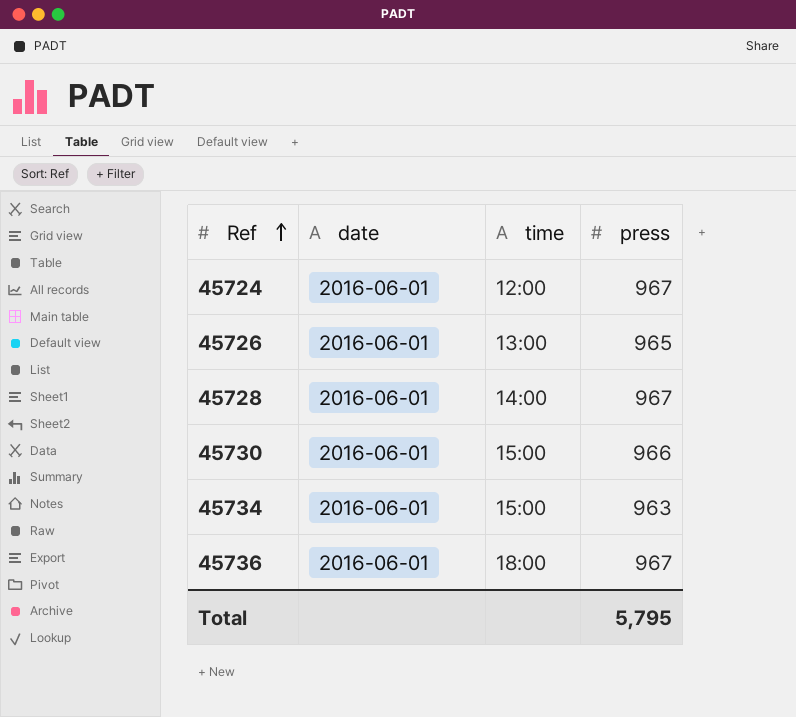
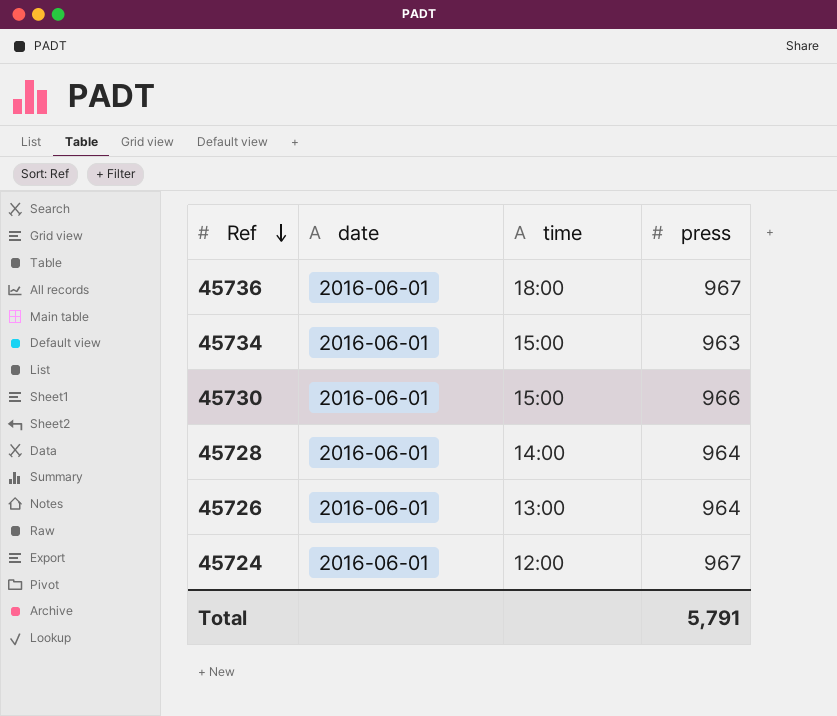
row order: Ref ascending -> Ref descending
45728 | press: 967 -> 964
45726 | press: 965 -> 964
Total | press: 5,795 -> 5,791

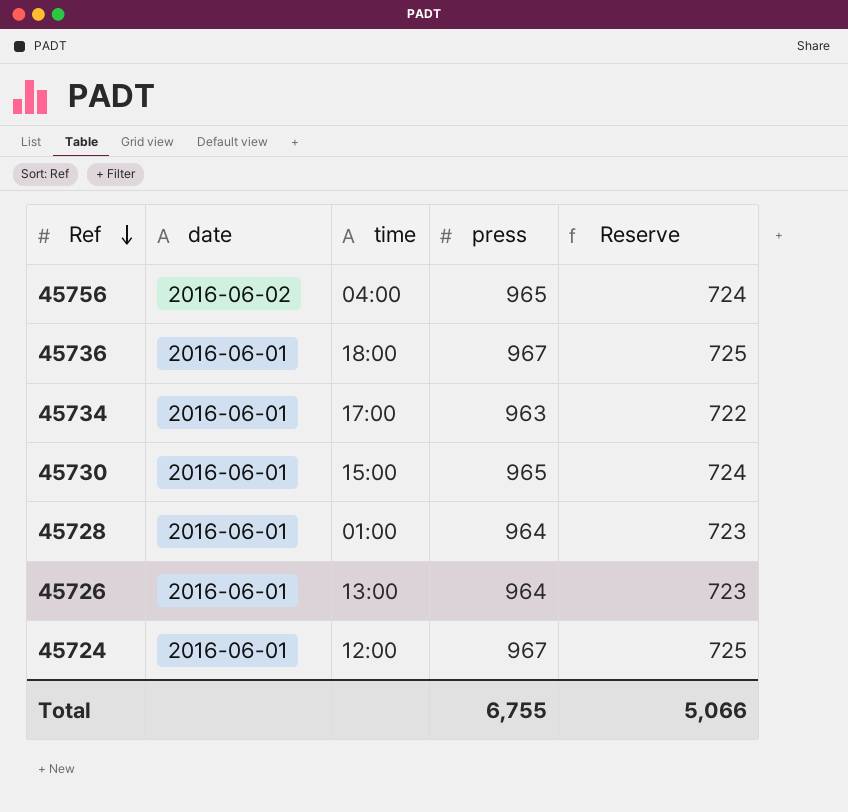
column Reserve | formula: none -> [press] * 0.75
row 45756: none -> 2016-06-02 | 04:00 | 965 | 724
45734 | time: 15:00 -> 17:00
45730 | press: 966 -> 965
45728 | time: 14:00 -> 01:00
Total | press: 5,791 -> 6,755

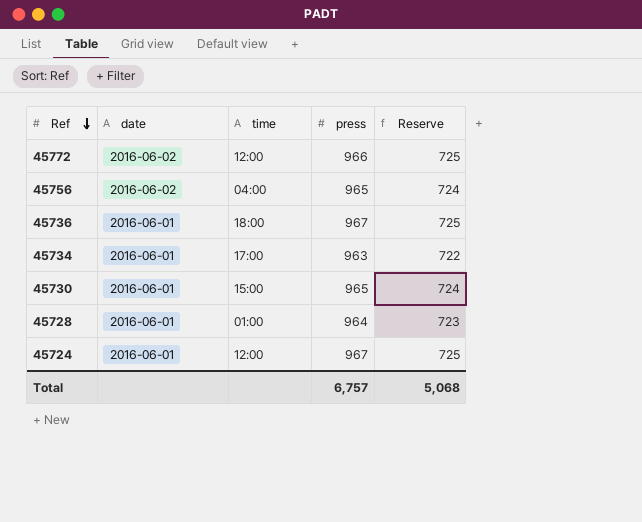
row 45726: 2016-06-01 | 13:00 | 964 | 723 -> none
row 45772: none -> 2016-06-02 | 12:00 | 966 | 725
Total | press: 6,755 -> 6,757
Total | Reserve: 5,066 -> 5,068

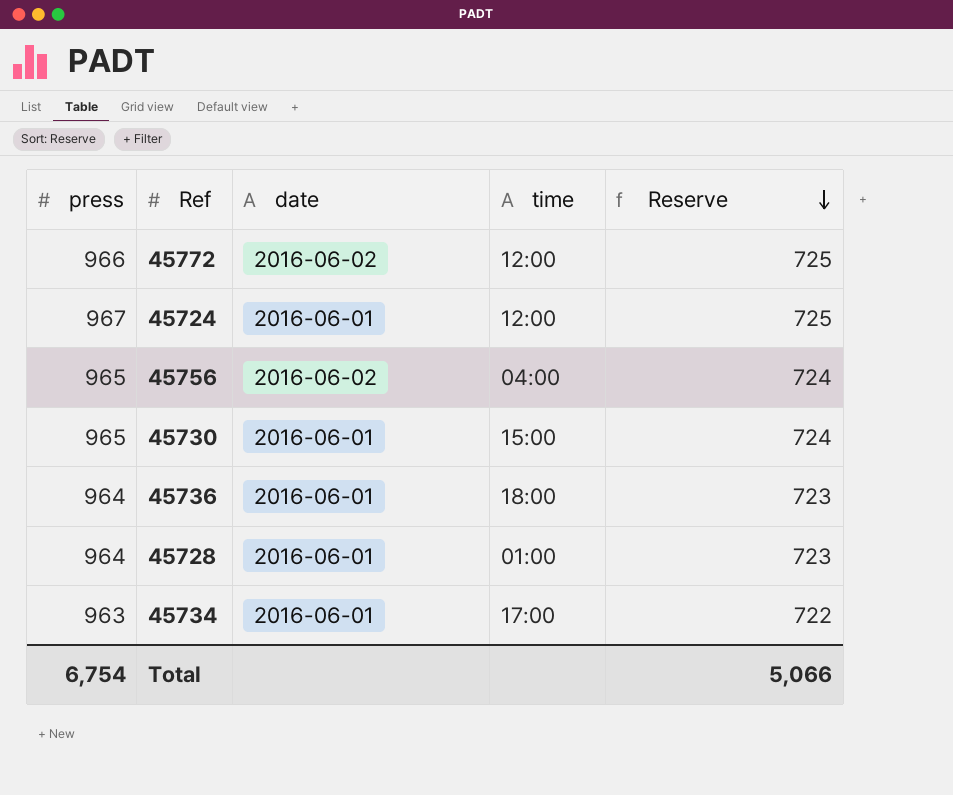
row order: Ref descending -> Reserve descending
column press | position: 4 -> 1
45736 | press: 967 -> 964
45736 | Reserve: 725 -> 723
Total | press: 6,757 -> 6,754
Total | Reserve: 5,068 -> 5,066

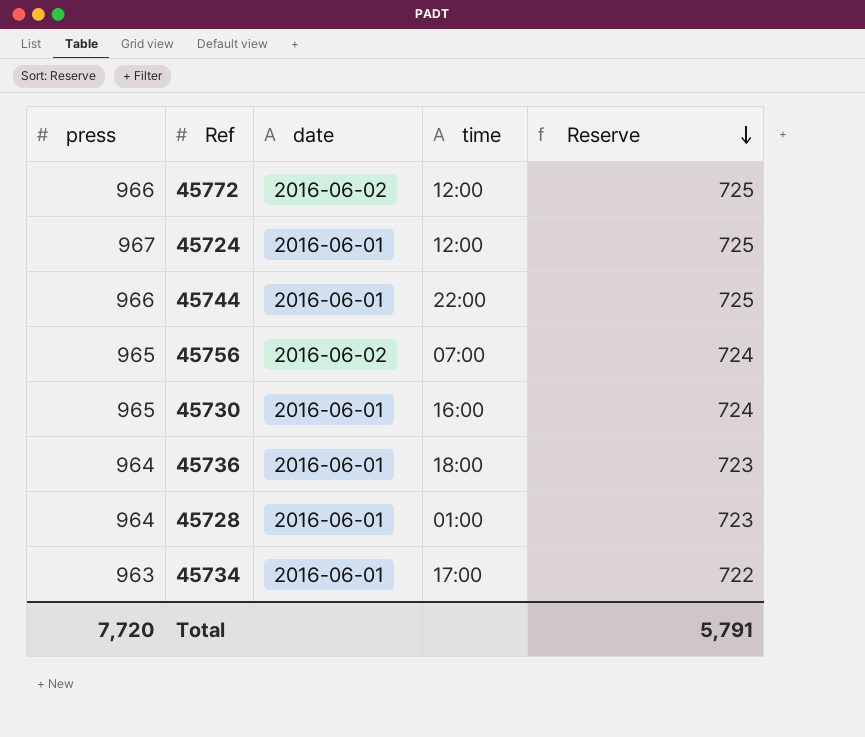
row 45744: none -> 966 | 2016-06-01 | 22:00 | 725
45756 | time: 04:00 -> 07:00
45730 | time: 15:00 -> 16:00
Total | press: 6,754 -> 7,720
Total | Reserve: 5,066 -> 5,791

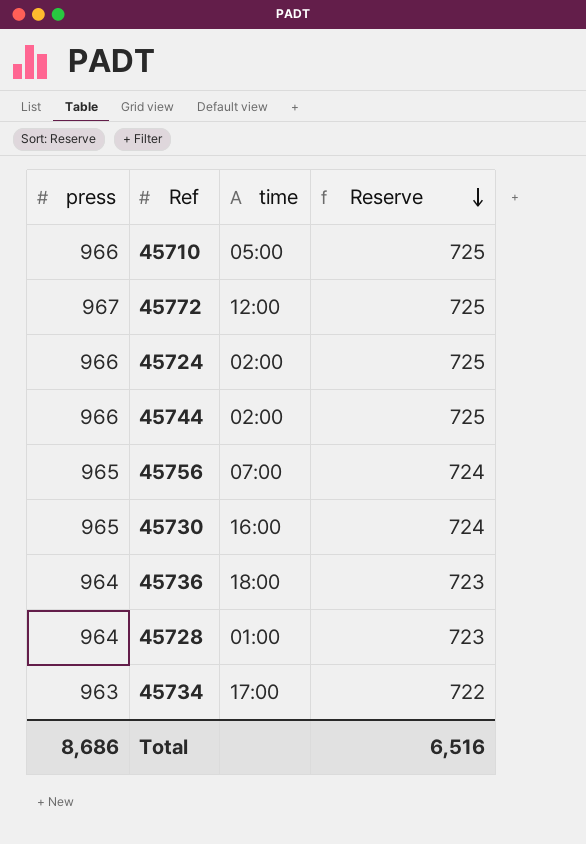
column date | position: 3 -> none
row 45710: none -> 966 | 05:00 | 725
45772 | press: 966 -> 967
45724 | press: 967 -> 966
45724 | time: 12:00 -> 02:00
45744 | time: 22:00 -> 02:00
Total | press: 7,720 -> 8,686
Total | Reserve: 5,791 -> 6,516

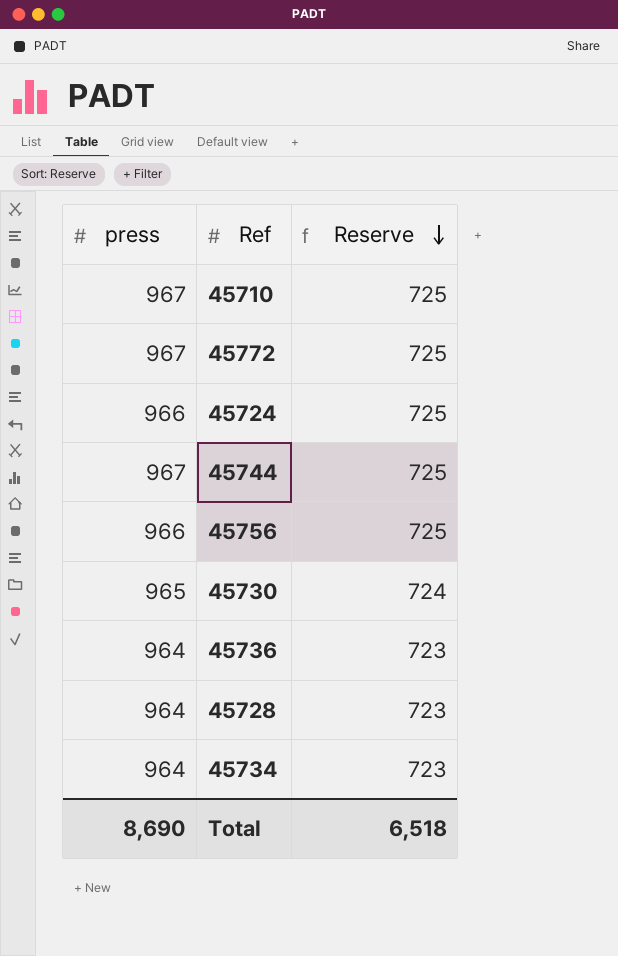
column time | position: 3 -> none
45710 | press: 966 -> 967
45744 | press: 966 -> 967
45756 | press: 965 -> 966
45756 | Reserve: 724 -> 725
45734 | press: 963 -> 964
45734 | Reserve: 722 -> 723
Total | press: 8,686 -> 8,690
Total | Reserve: 6,516 -> 6,518

